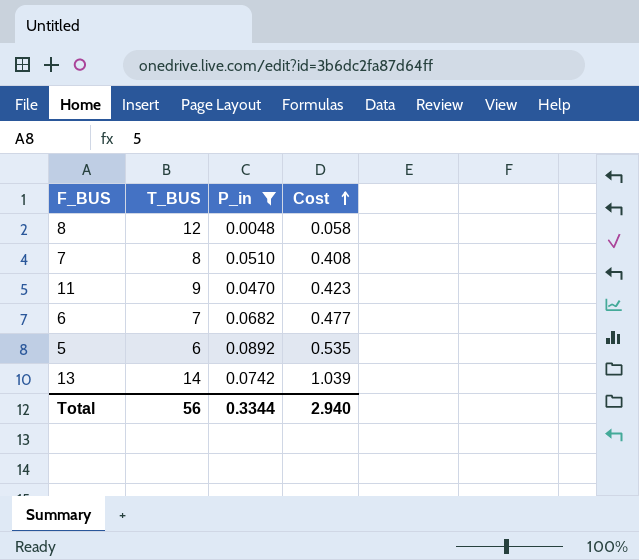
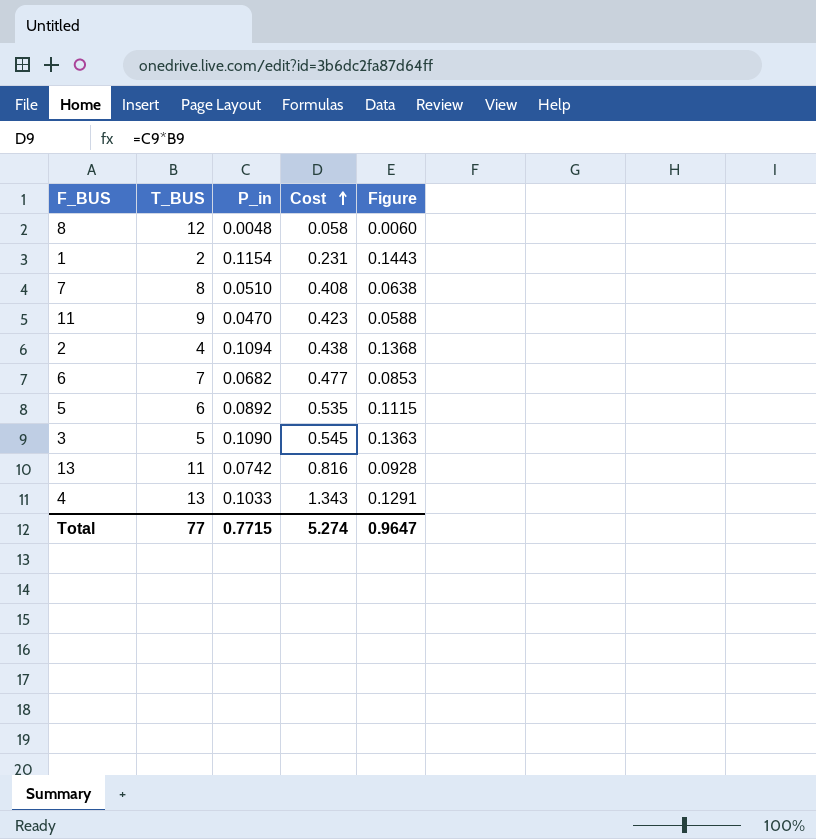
filter: P_in <= 0.0892 -> none
column Figure | formula: none -> [P_in] * 1.25
13 | T_BUS: 14 -> 11
13 | Cost: 1.039 -> 0.816
Total | T_BUS: 56 -> 77
Total | P_in: 0.3344 -> 0.7715
Total | Cost: 2.940 -> 5.274

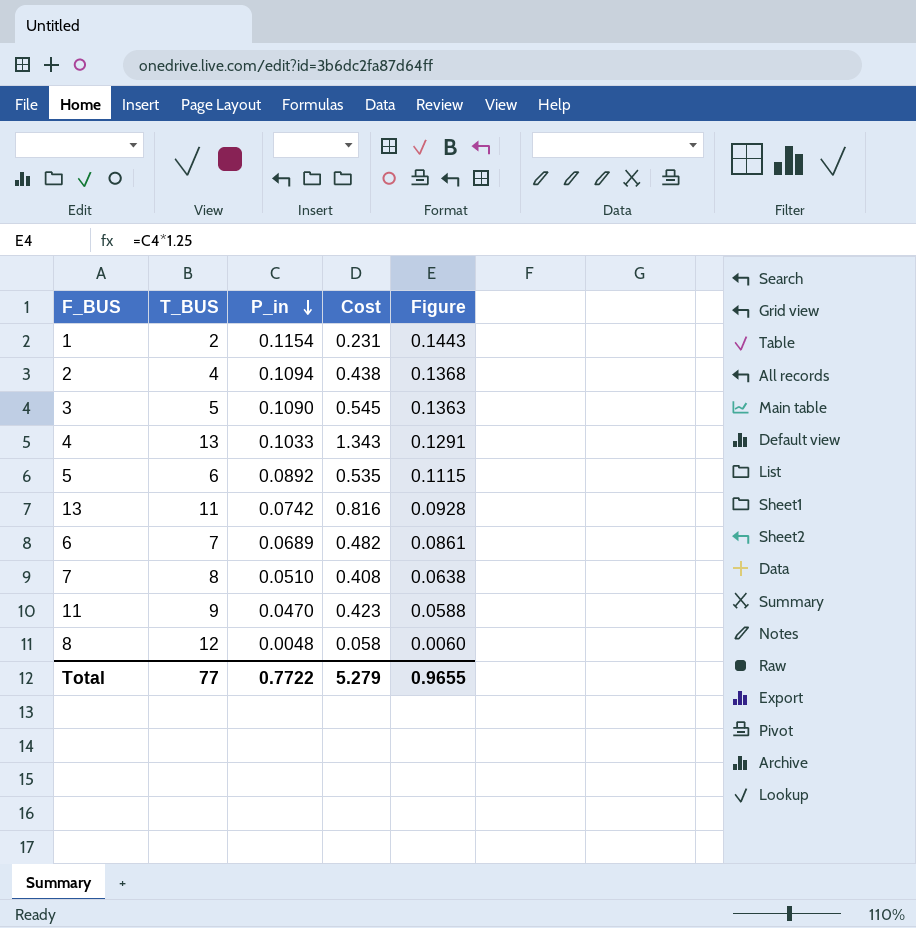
row order: Cost ascending -> P_in descending
6 | P_in: 0.0682 -> 0.0689
6 | Cost: 0.477 -> 0.482
6 | Figure: 0.0853 -> 0.0861
Total | P_in: 0.7715 -> 0.7722
Total | Cost: 5.274 -> 5.279
Total | Figure: 0.9647 -> 0.9655

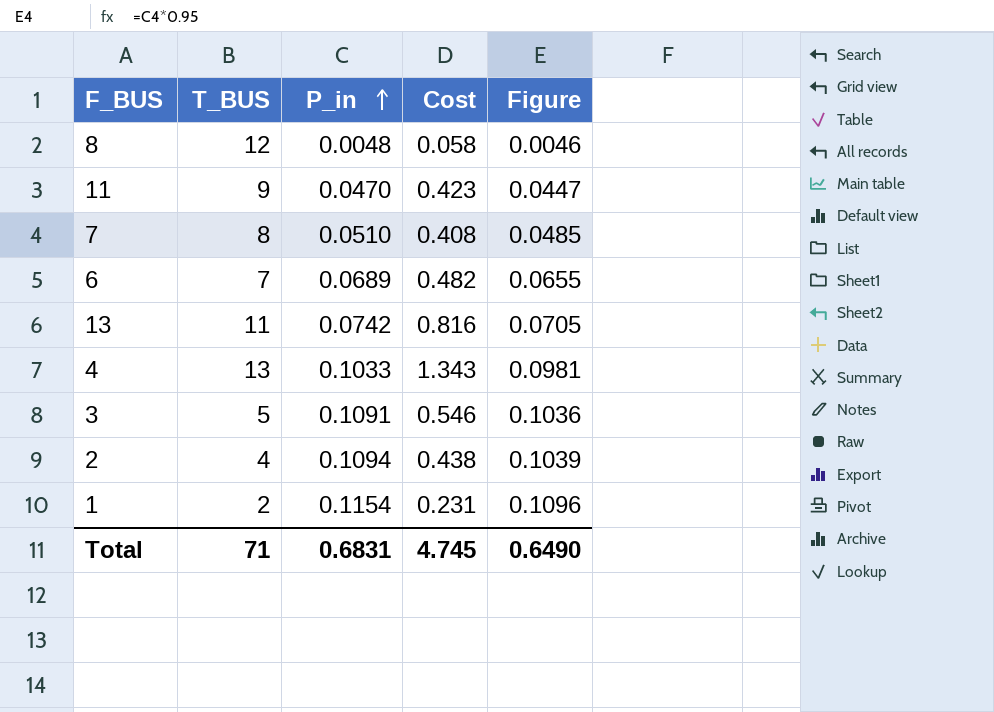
row order: P_in descending -> P_in ascending
column Figure | formula: [P_in] * 1.25 -> [P_in] * 0.95
row 5: 6 | 0.0892 | 0.535 | 0.1115 -> none
3 | P_in: 0.1090 -> 0.1091
3 | Cost: 0.545 -> 0.546
Total | T_BUS: 77 -> 71
Total | P_in: 0.7722 -> 0.6831
Total | Cost: 5.279 -> 4.745
Total | Figure: 0.9655 -> 0.6490

